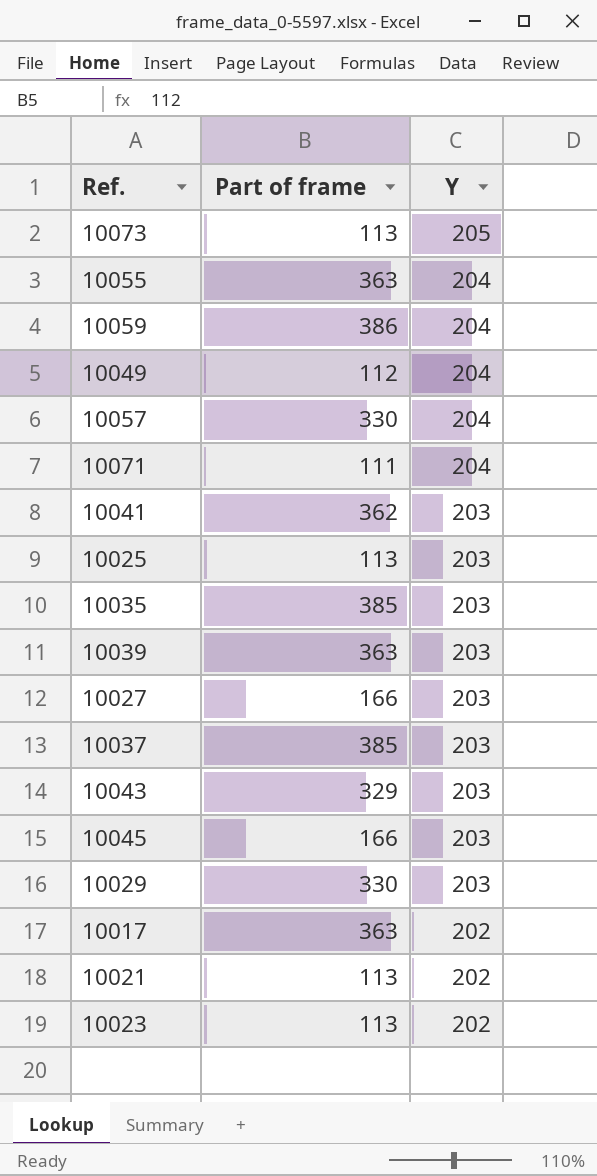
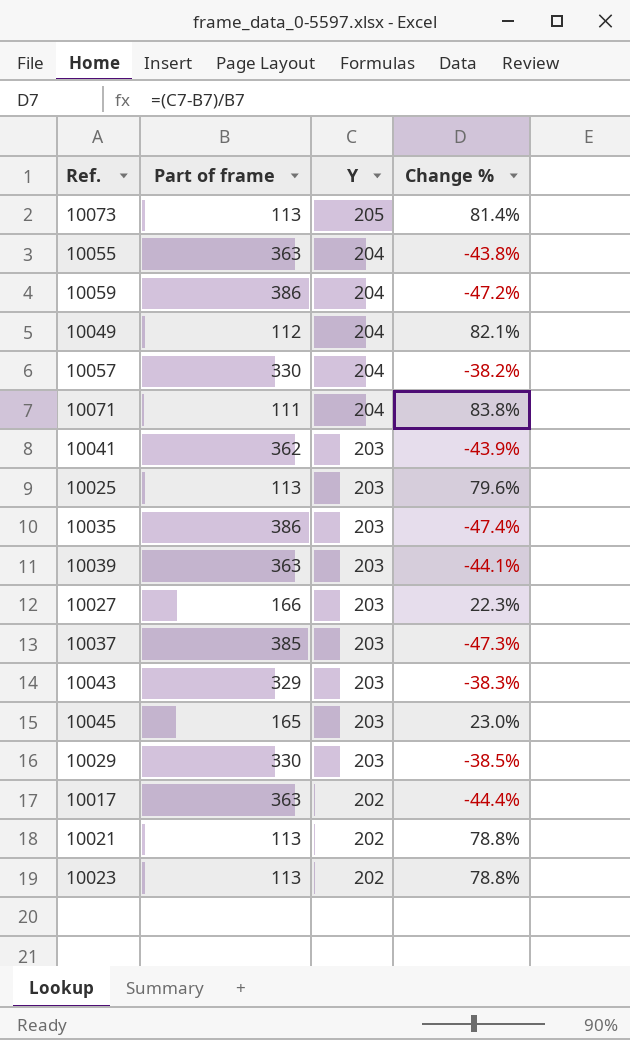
column Change % | formula: none -> ([Y] - [Part of frame]) / [Part of frame]
10035 | Part of frame: 385 -> 386
10045 | Part of frame: 166 -> 165

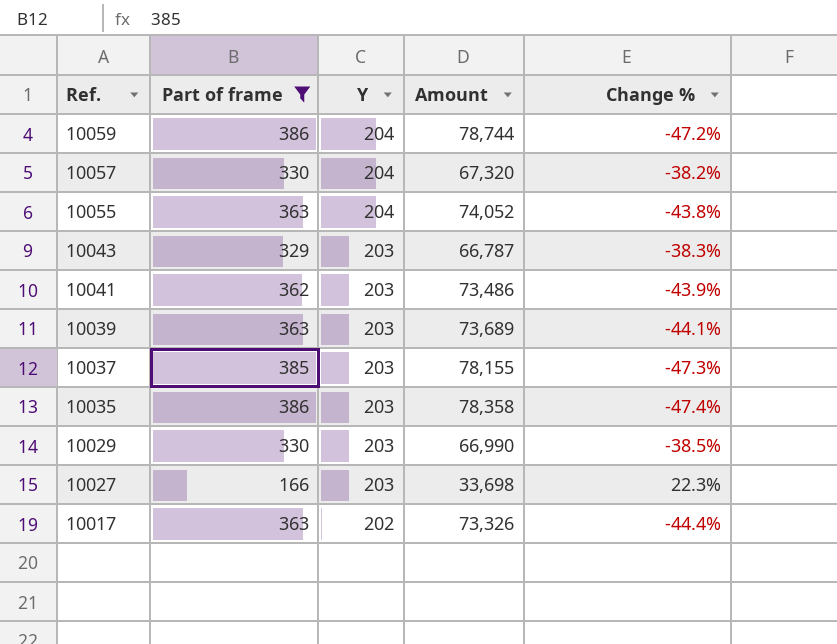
filter: none -> Part of frame >= 166
row order: Y descending -> Ref. descending
column Amount | formula: none -> [Part of frame] * [Y]

